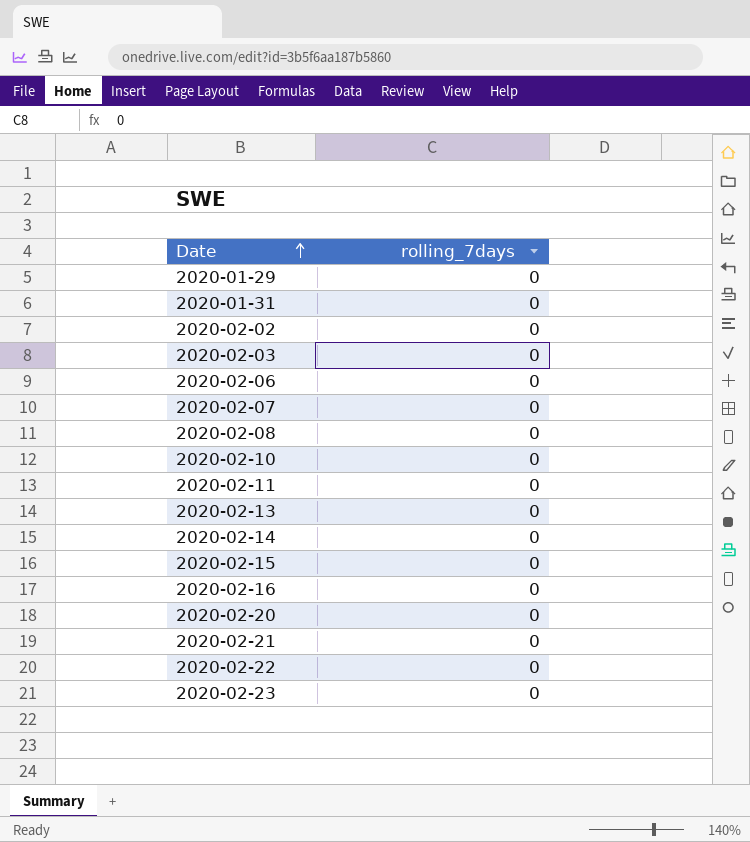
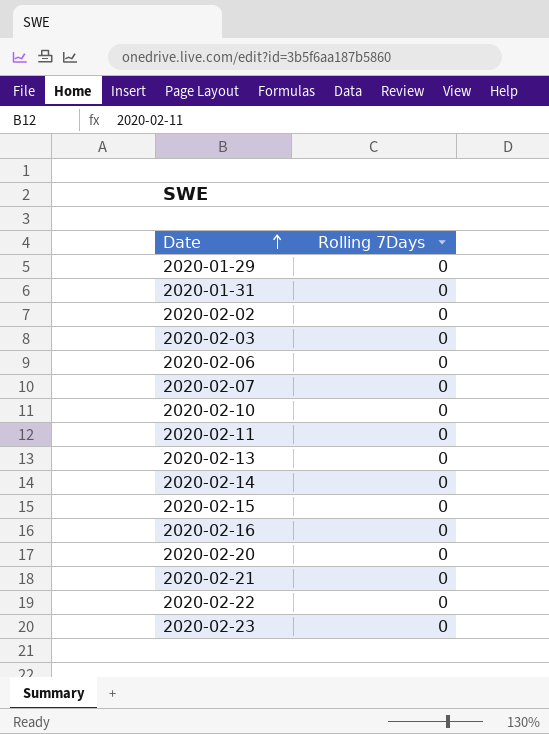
column name: rolling_7days -> Rolling 7Days
row 2020-02-08: 0 -> none

